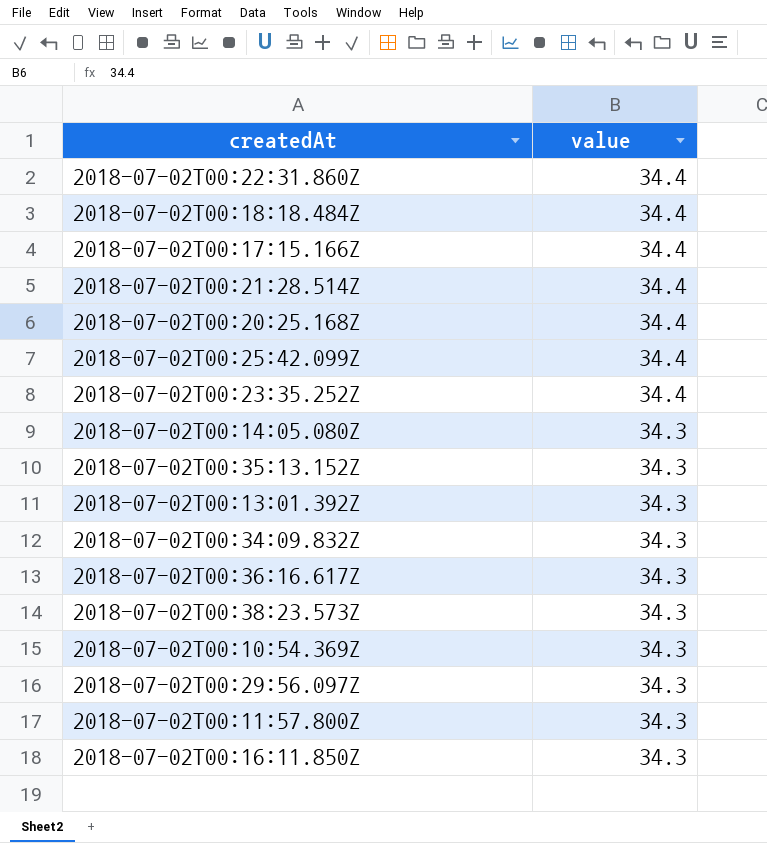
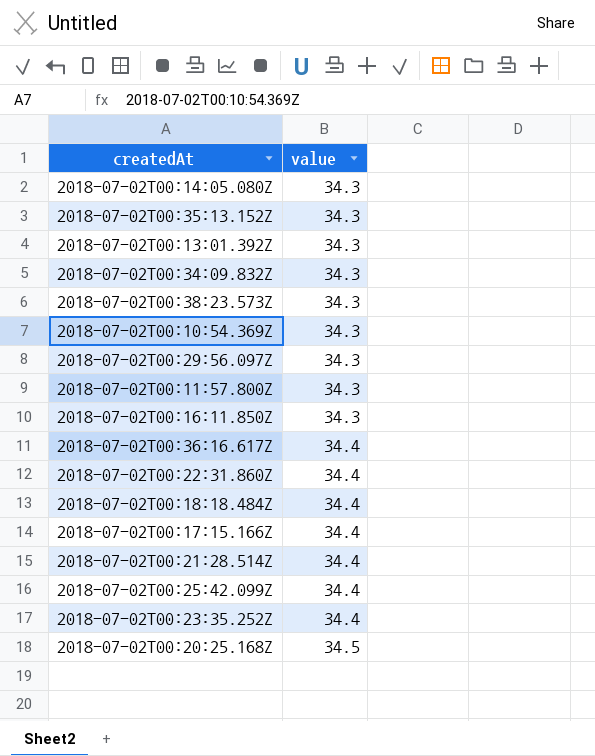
row order: value descending -> value ascending
2018-07-02T00:36:16.617Z | value: 34.3 -> 34.4
2018-07-02T00:20:25.168Z | value: 34.4 -> 34.5

